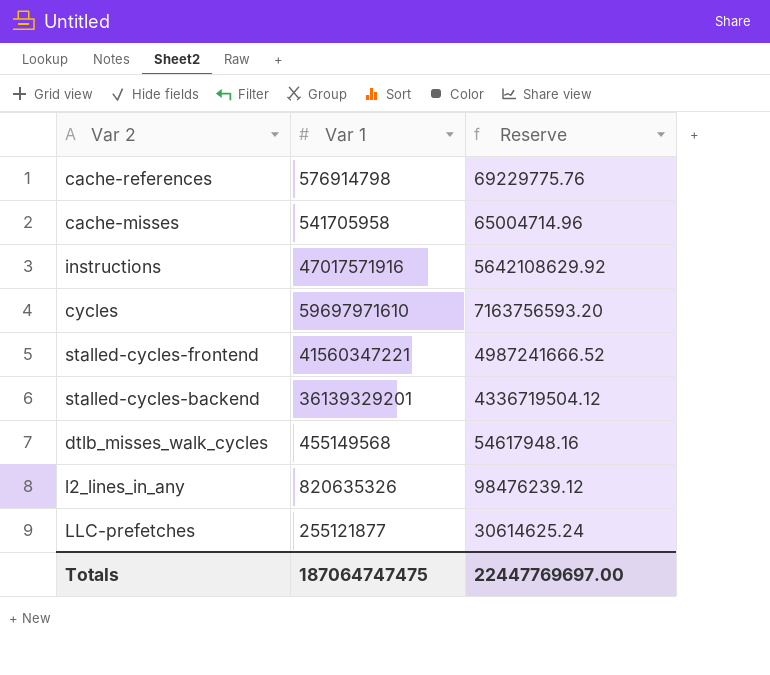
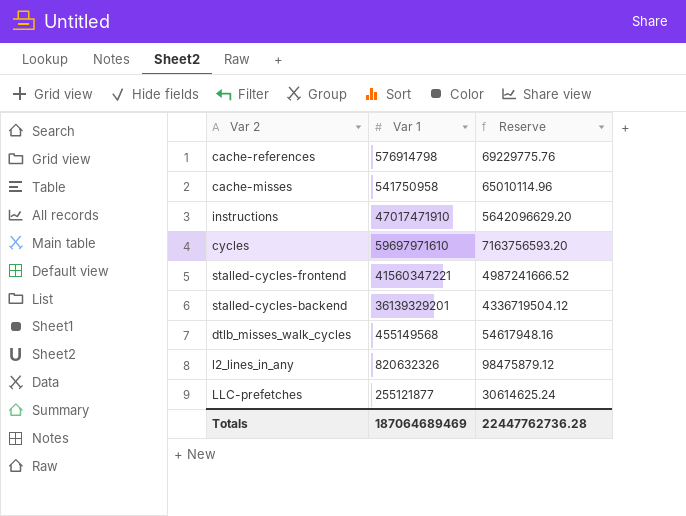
cache-misses | Var 1: 541705958 -> 541750958
cache-misses | Reserve: 65004714.96 -> 65010114.96
instructions | Var 1: 47017571916 -> 47017471910
instructions | Reserve: 5642108629.92 -> 5642096629.20
l2_lines_in_any | Var 1: 820635326 -> 820632326
l2_lines_in_any | Reserve: 98476239.12 -> 98475879.12
Totals | Var 1: 187064747475 -> 187064689469
Totals | Reserve: 22447769697.00 -> 22447762736.28

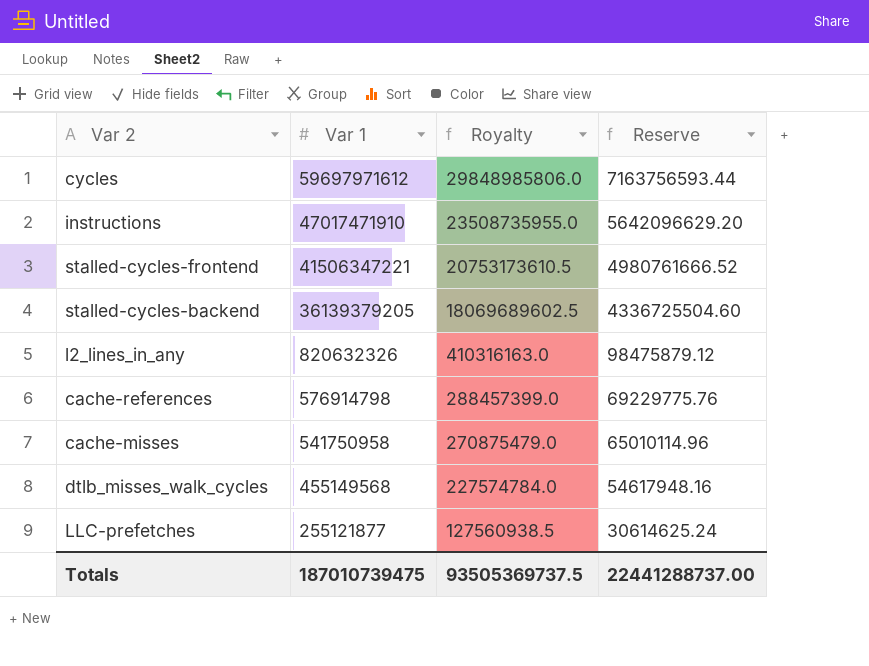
row order: none -> Var 1 descending
column Royalty | formula: none -> [Var 1] * 0.5
cycles | Var 1: 59697971610 -> 59697971612
cycles | Reserve: 7163756593.20 -> 7163756593.44
stalled-cycles-frontend | Var 1: 41560347221 -> 41506347221
stalled-cycles-frontend | Reserve: 4987241666.52 -> 4980761666.52
stalled-cycles-backend | Var 1: 36139329201 -> 36139379205
stalled-cycles-backend | Reserve: 4336719504.12 -> 4336725504.60
Totals | Var 1: 187064689469 -> 187010739475
Totals | Reserve: 22447762736.28 -> 22441288737.00

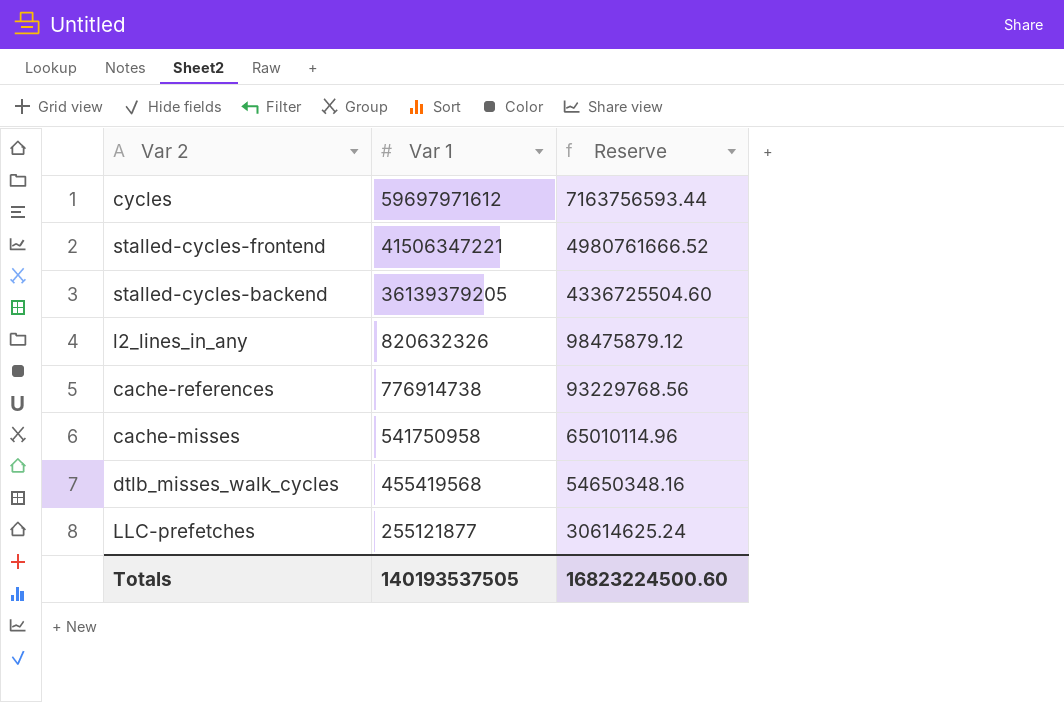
column Royalty | formula: [Var 1] * 0.5 -> none
row instructions: 47017471910 | 23508735955.0 | 5642096629.20 -> none
cache-references | Var 1: 576914798 -> 776914738
cache-references | Reserve: 69229775.76 -> 93229768.56
dtlb_misses_walk_cycles | Var 1: 455149568 -> 455419568
dtlb_misses_walk_cycles | Reserve: 54617948.16 -> 54650348.16
Totals | Var 1: 187010739475 -> 140193537505
Totals | Reserve: 22441288737.00 -> 16823224500.60

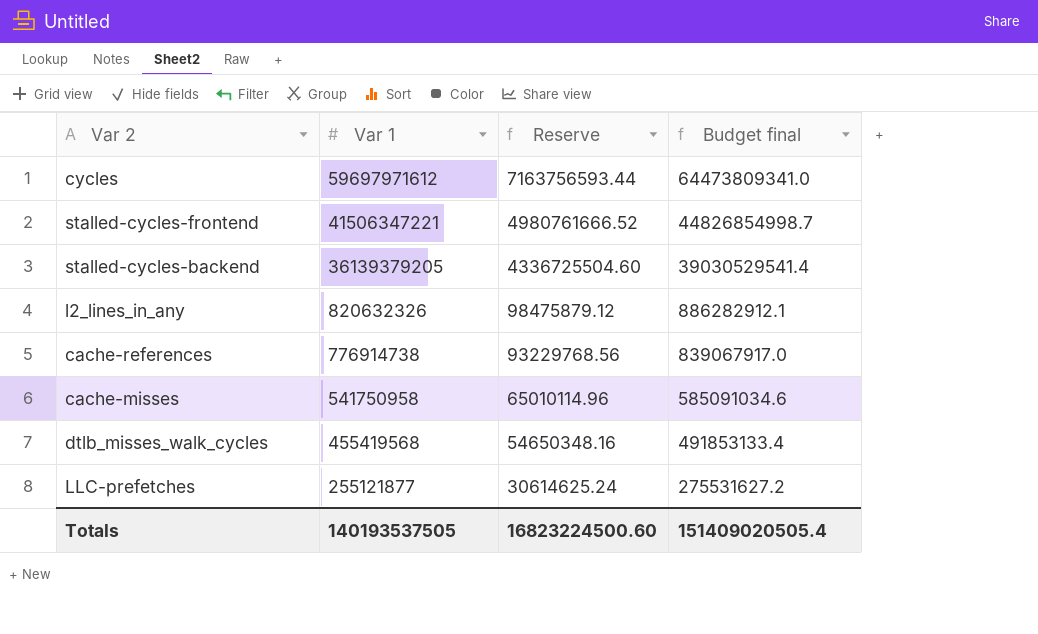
column Budget final | formula: none -> [Var 1] * 1.08

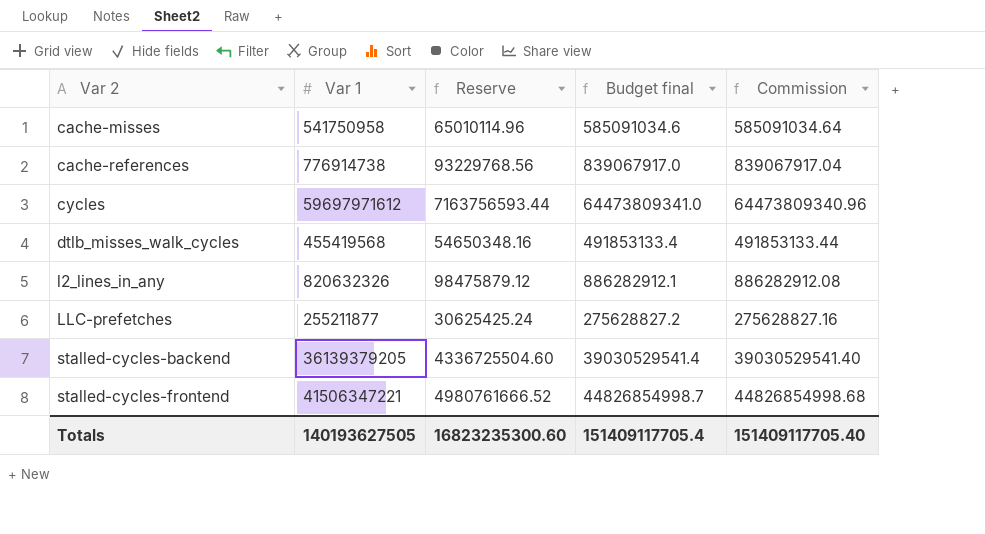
row order: Var 1 descending -> Var 2 ascending
column Commission | formula: none -> [Var 1] * 1.08
LLC-prefetches | Var 1: 255121877 -> 255211877
LLC-prefetches | Reserve: 30614625.24 -> 30625425.24
LLC-prefetches | Budget final: 275531627.2 -> 275628827.2
Totals | Var 1: 140193537505 -> 140193627505
Totals | Reserve: 16823224500.60 -> 16823235300.60
Totals | Budget final: 151409020505.4 -> 151409117705.4

